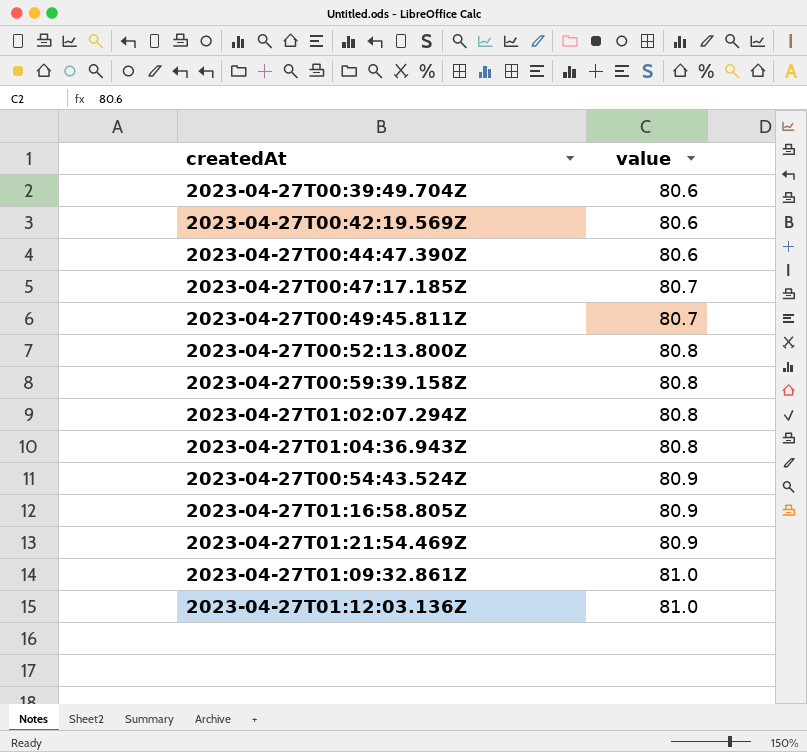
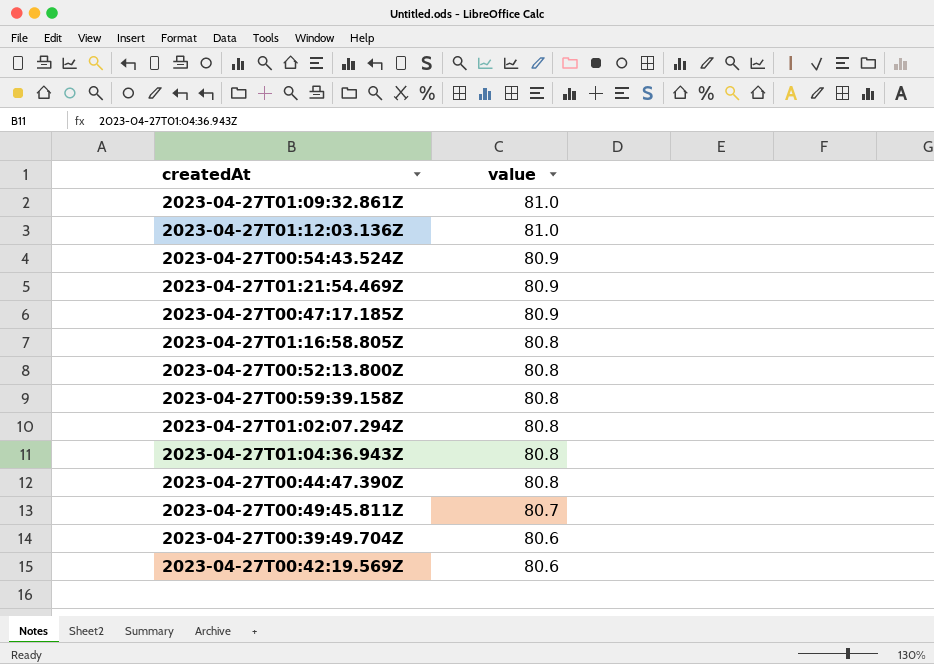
row order: value ascending -> value descending
2023-04-27T00:47:17.185Z | value: 80.7 -> 80.9
2023-04-27T01:16:58.805Z | value: 80.9 -> 80.8
2023-04-27T00:44:47.390Z | value: 80.6 -> 80.8

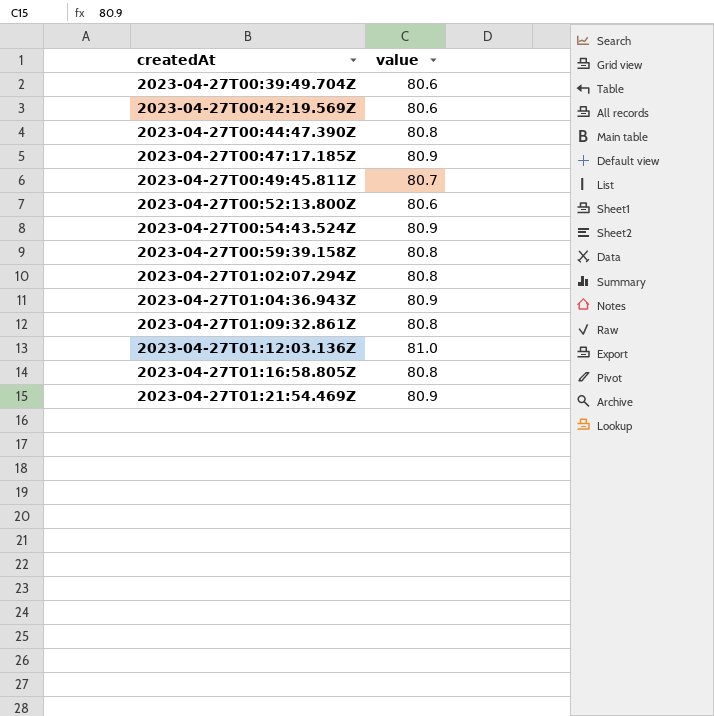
row order: value descending -> createdAt ascending
2023-04-27T00:52:13.800Z | value: 80.8 -> 80.6
2023-04-27T01:04:36.943Z | value: 80.8 -> 80.9
2023-04-27T01:09:32.861Z | value: 81.0 -> 80.8

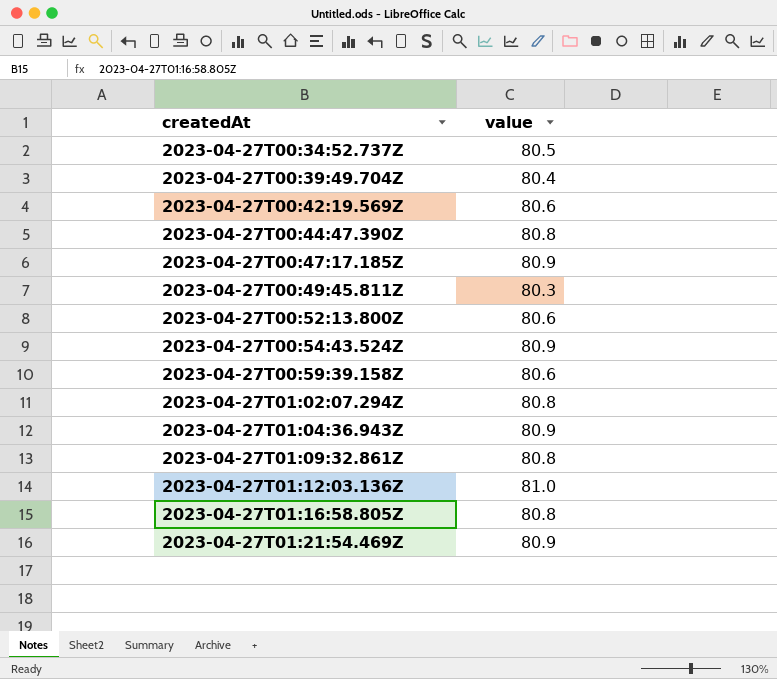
row 2023-04-27T00:34:52.737Z: none -> 80.5
2023-04-27T00:39:49.704Z | value: 80.6 -> 80.4
2023-04-27T00:49:45.811Z | value: 80.7 -> 80.3
2023-04-27T00:59:39.158Z | value: 80.8 -> 80.6

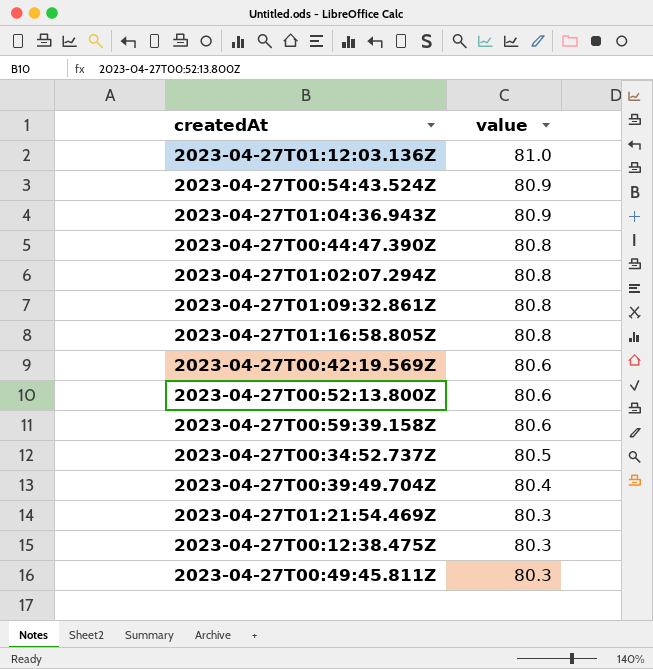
row order: createdAt ascending -> value descending
row 2023-04-27T00:47:17.185Z: 80.9 -> none
2023-04-27T01:21:54.469Z | value: 80.9 -> 80.3
row 2023-04-27T00:12:38.475Z: none -> 80.3

